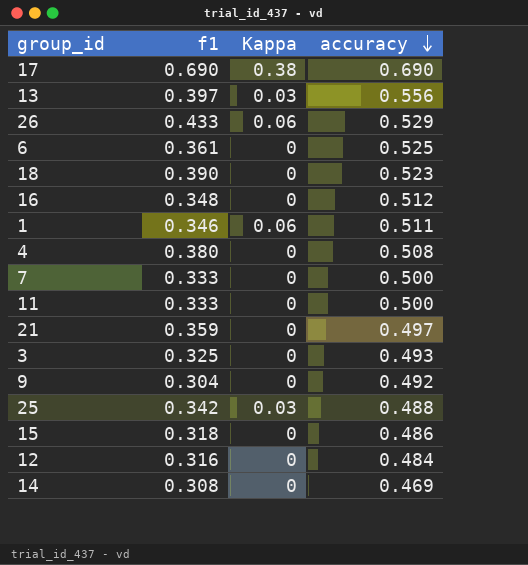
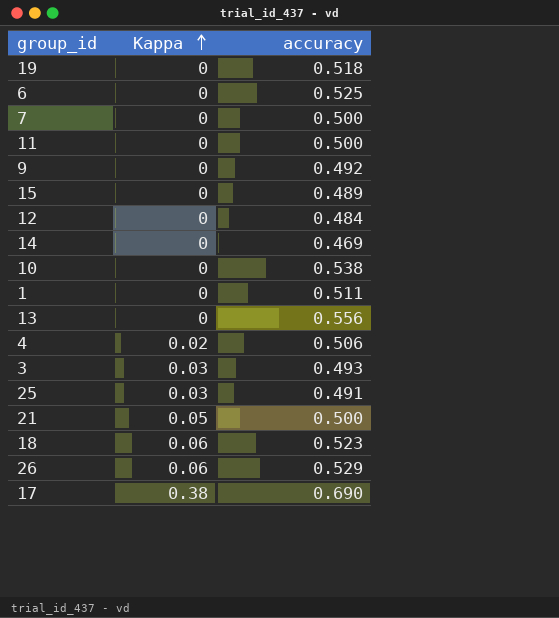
row order: accuracy descending -> Kappa ascending
column f1 | position: 2 -> none
row 16: 0.348 | 0 | 0.512 -> none
row 19: none -> 0 | 0.518
15 | accuracy: 0.486 -> 0.489
row 10: none -> 0 | 0.538
1 | Kappa: 0.06 -> 0
13 | Kappa: 0.03 -> 0
4 | Kappa: 0 -> 0.02
4 | accuracy: 0.508 -> 0.506
3 | Kappa: 0 -> 0.03
25 | accuracy: 0.488 -> 0.491
21 | Kappa: 0 -> 0.05
21 | accuracy: 0.497 -> 0.500
18 | Kappa: 0 -> 0.06

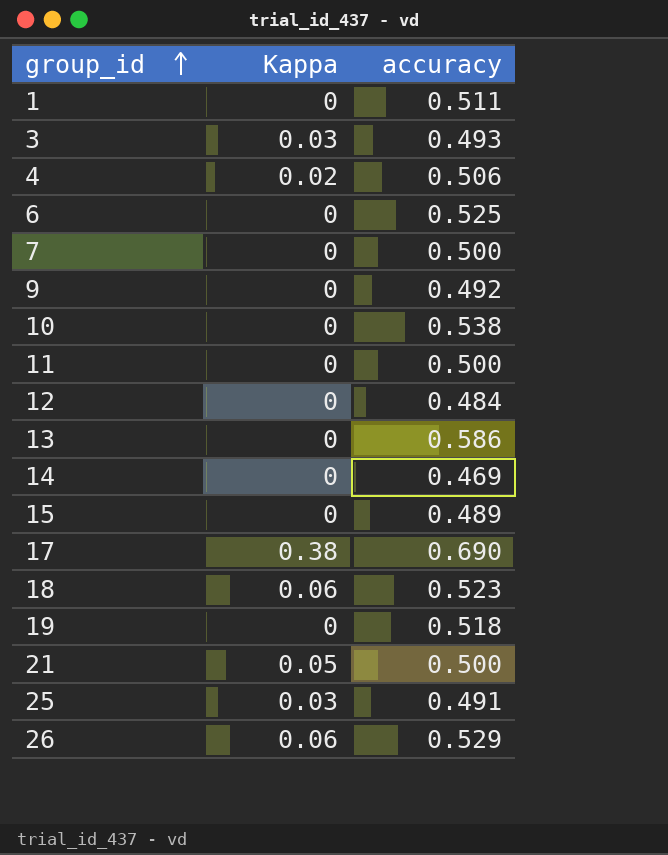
row order: Kappa ascending -> group_id ascending
13 | accuracy: 0.556 -> 0.586

